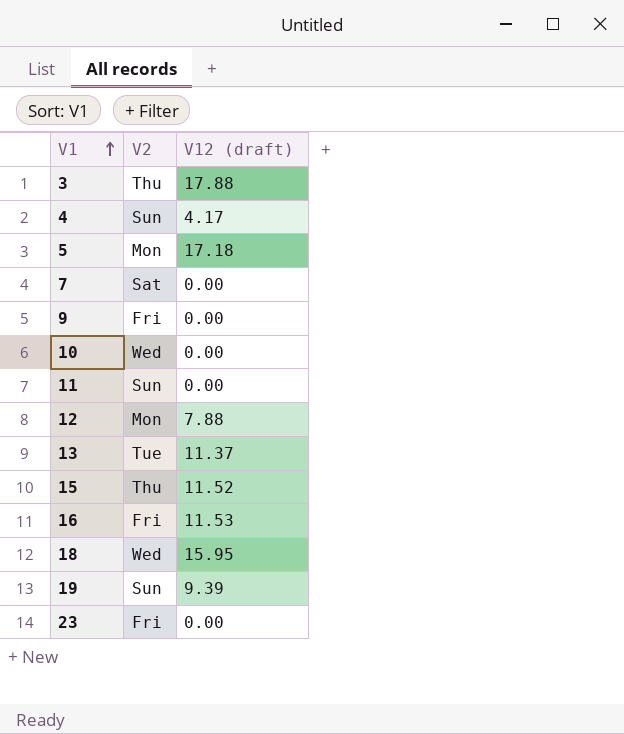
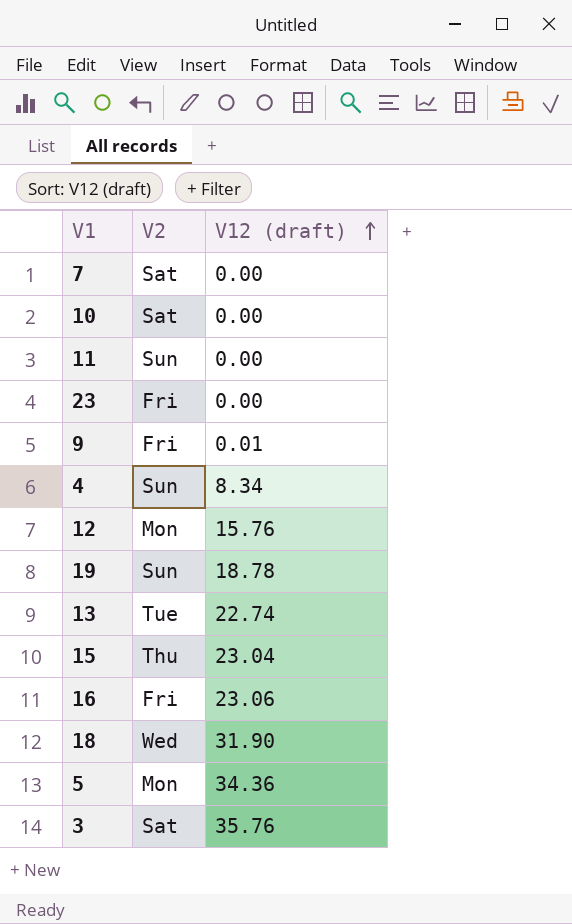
row order: V1 ascending -> V12 (draft) ascending
10 | V2: Wed -> Sat
9 | V12 (draft): 0.00 -> 0.01
4 | V12 (draft): 4.17 -> 8.34
12 | V12 (draft): 7.88 -> 15.76
19 | V12 (draft): 9.39 -> 18.78
13 | V12 (draft): 11.37 -> 22.74
15 | V12 (draft): 11.52 -> 23.04
16 | V12 (draft): 11.53 -> 23.06
18 | V12 (draft): 15.95 -> 31.90
5 | V12 (draft): 17.18 -> 34.36
3 | V2: Thu -> Sat
3 | V12 (draft): 17.88 -> 35.76

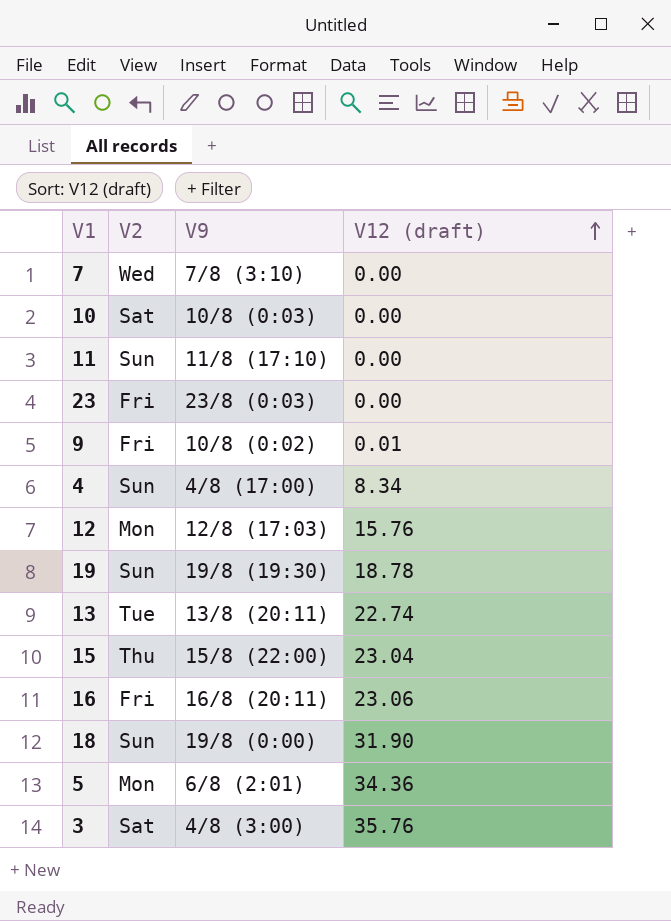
column V9 | position: none -> 3
7 | V2: Sat -> Wed
18 | V2: Wed -> Sun

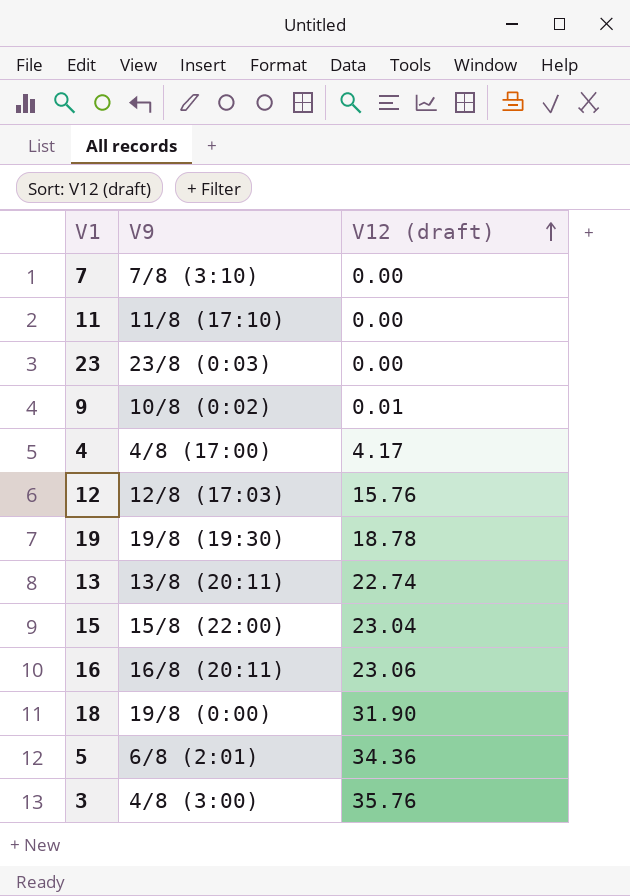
column V2 | position: 2 -> none
row 10: Sat | 10/8 (0:03) | 0.00 -> none
4 | V12 (draft): 8.34 -> 4.17

